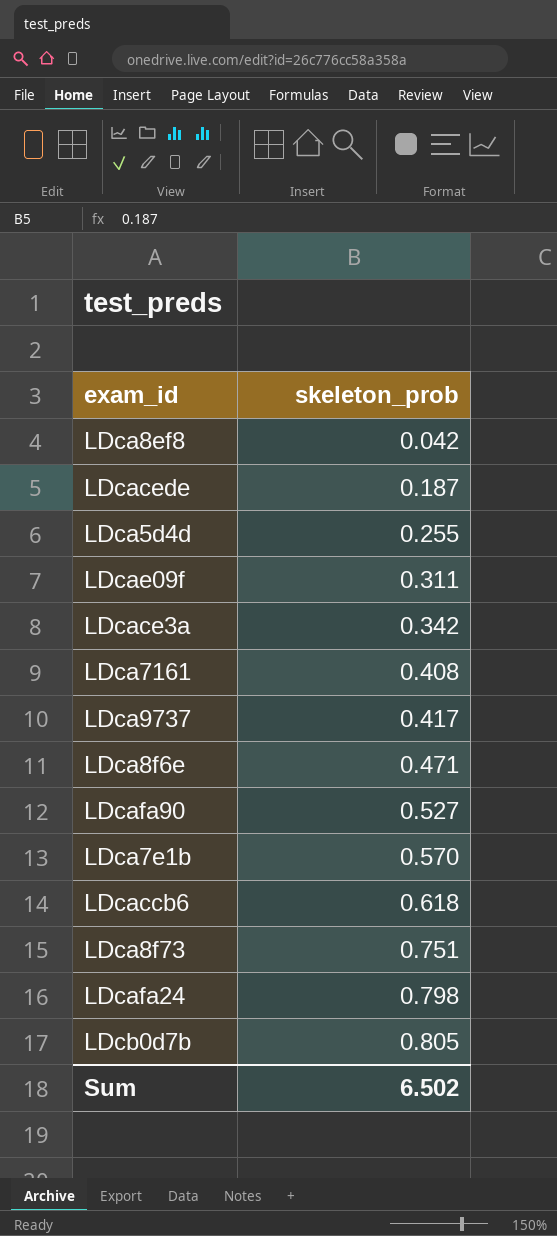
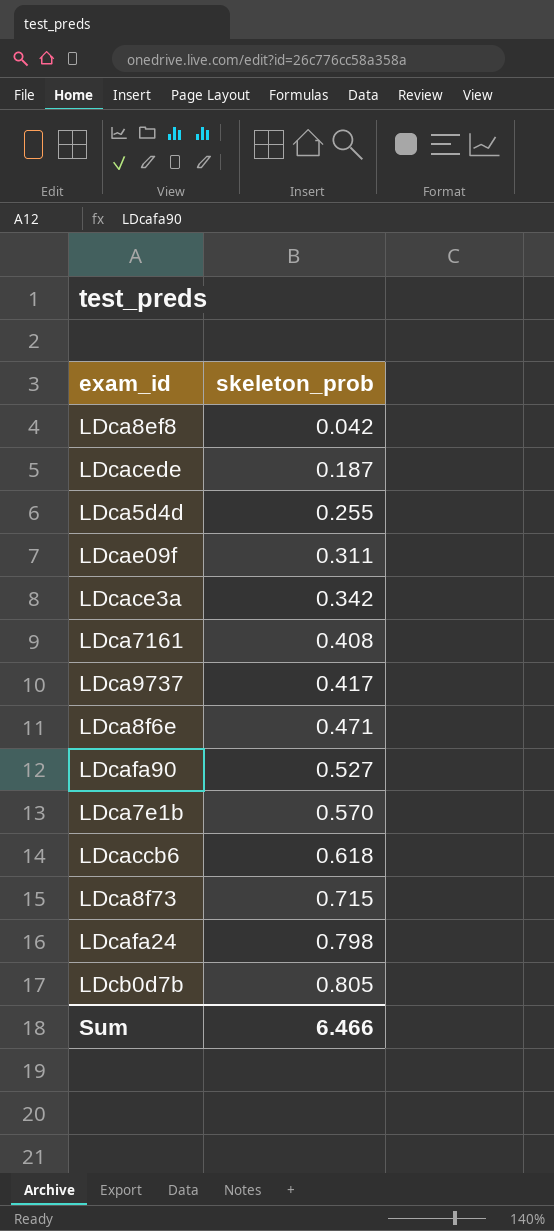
LDca8f73 | skeleton_prob: 0.751 -> 0.715
Sum | skeleton_prob: 6.502 -> 6.466

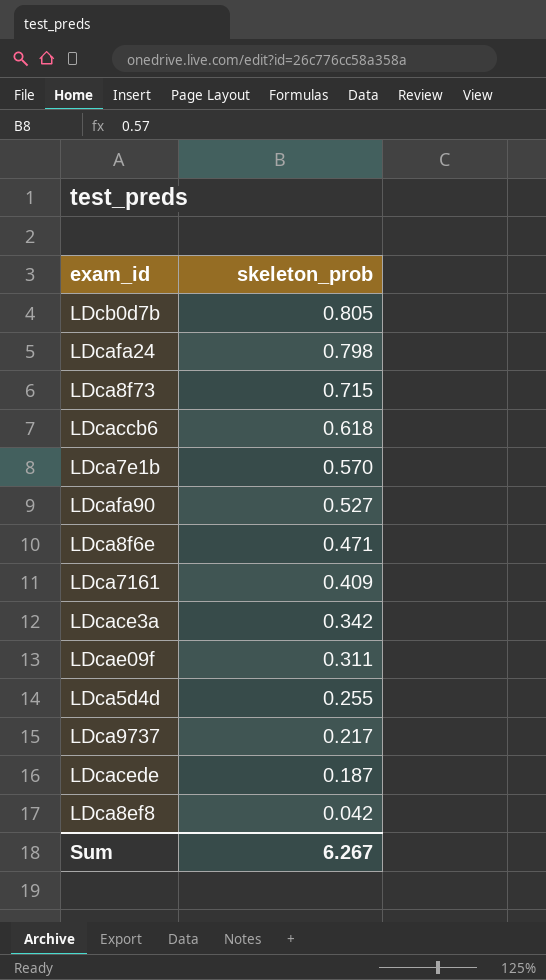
row order: skeleton_prob ascending -> skeleton_prob descending
LDca7161 | skeleton_prob: 0.408 -> 0.409
LDca9737 | skeleton_prob: 0.417 -> 0.217
Sum | skeleton_prob: 6.466 -> 6.267

